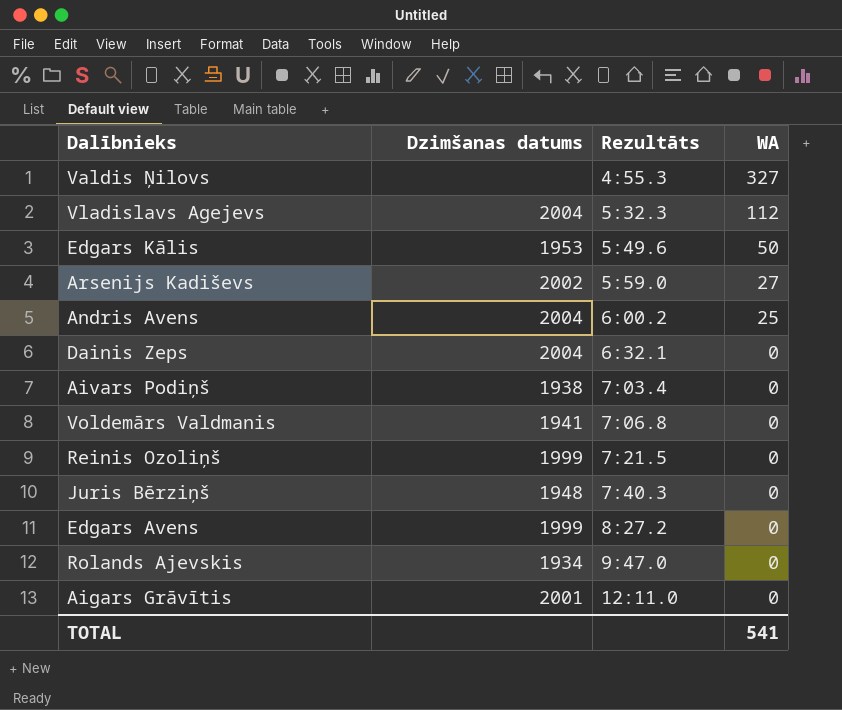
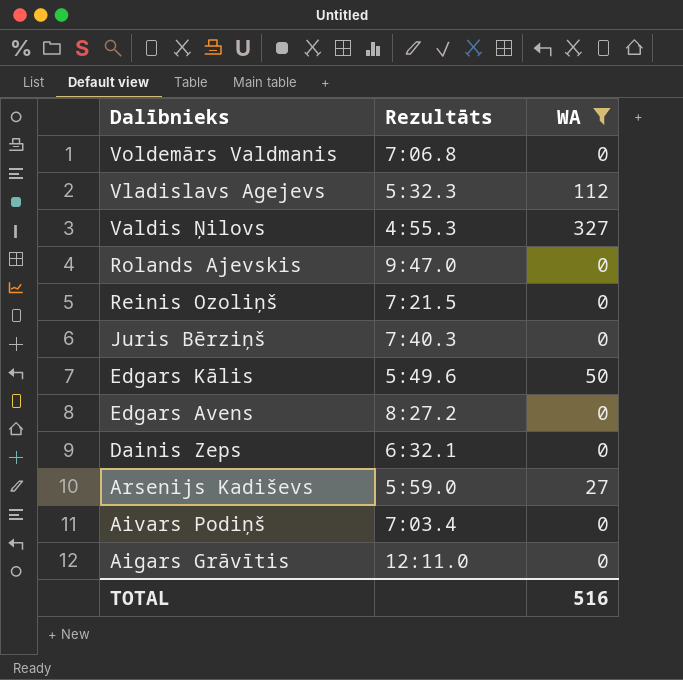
filter: none -> WA != 25
row order: Rezultāts ascending -> Dalībnieks descending
column Dzimšanas datums | position: 2 -> none
TOTAL | WA: 541 -> 516

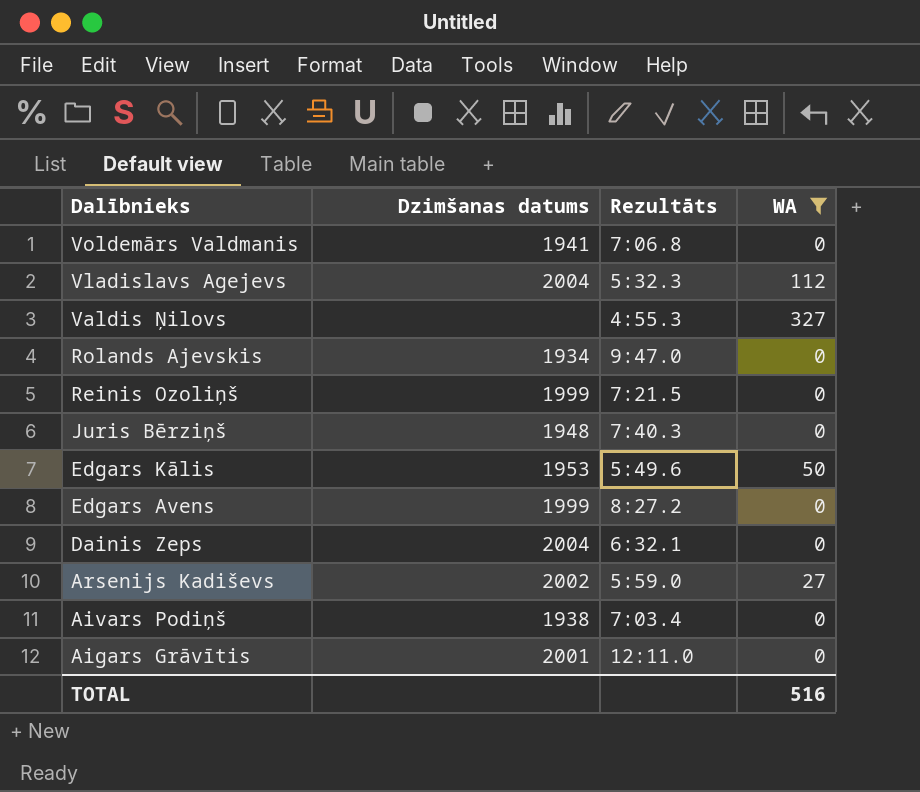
column Dzimšanas datums | position: none -> 2

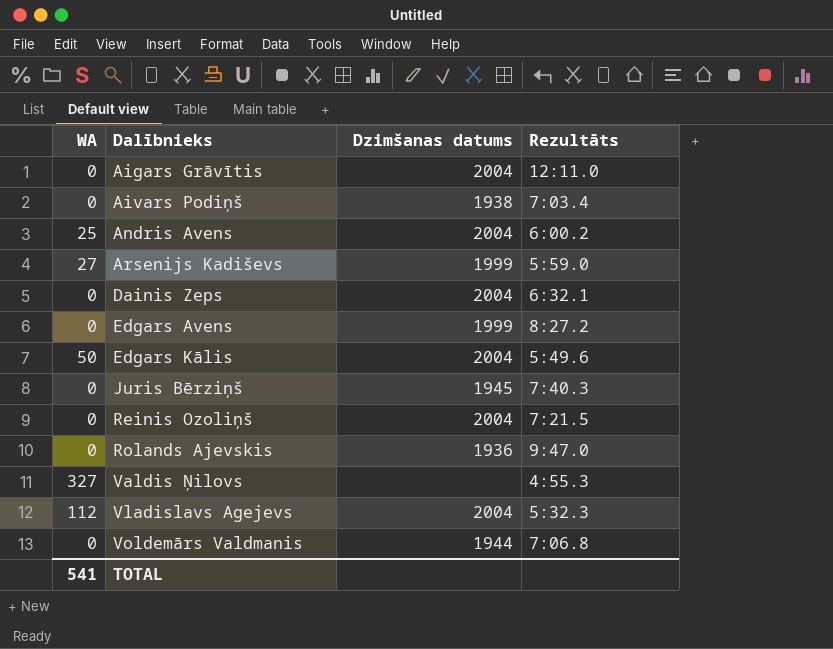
filter: WA != 25 -> none
row order: Dalībnieks descending -> Dalībnieks ascending
column WA | position: 4 -> 1
Aigars Grāvītis | Dzimšanas datums: 2001 -> 2004
Arsenijs Kadiševs | Dzimšanas datums: 2002 -> 1999
Edgars Kālis | Dzimšanas datums: 1953 -> 2004
Juris Bērziņš | Dzimšanas datums: 1948 -> 1945
Reinis Ozoliņš | Dzimšanas datums: 1999 -> 2004
Rolands Ajevskis | Dzimšanas datums: 1934 -> 1936
Voldemārs Valdmanis | Dzimšanas datums: 1941 -> 1944
TOTAL | WA: 516 -> 541

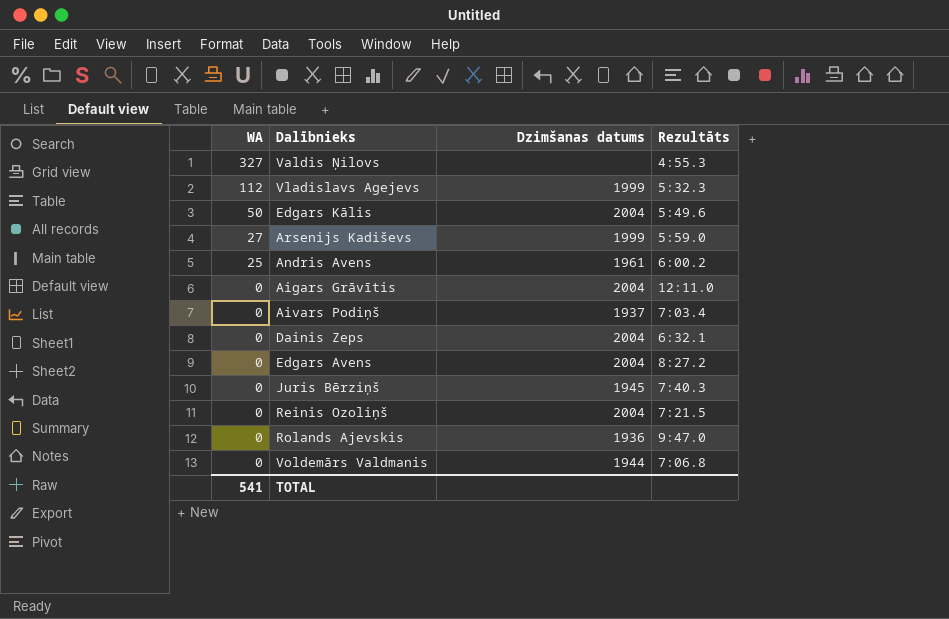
row order: Dalībnieks ascending -> WA descending
Vladislavs Agejevs | Dzimšanas datums: 2004 -> 1999
Andris Avens | Dzimšanas datums: 2004 -> 1961
Aivars Podiņš | Dzimšanas datums: 1938 -> 1937
Edgars Avens | Dzimšanas datums: 1999 -> 2004

